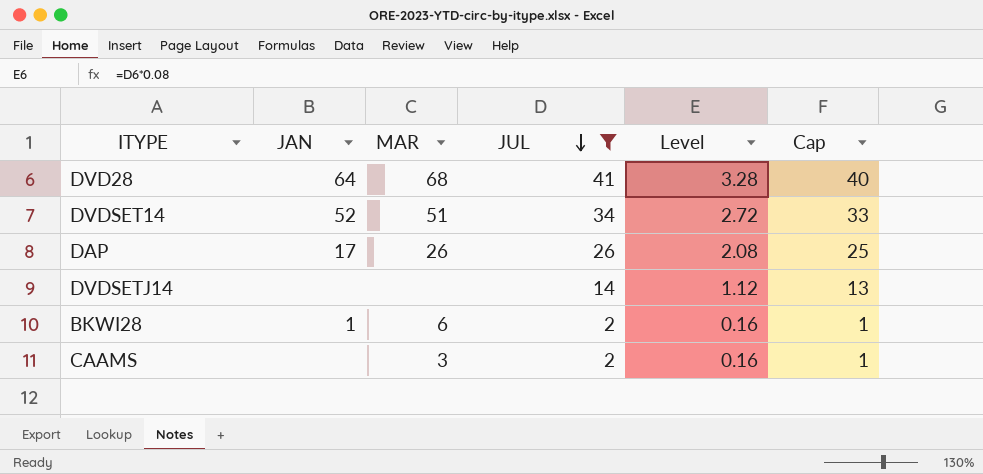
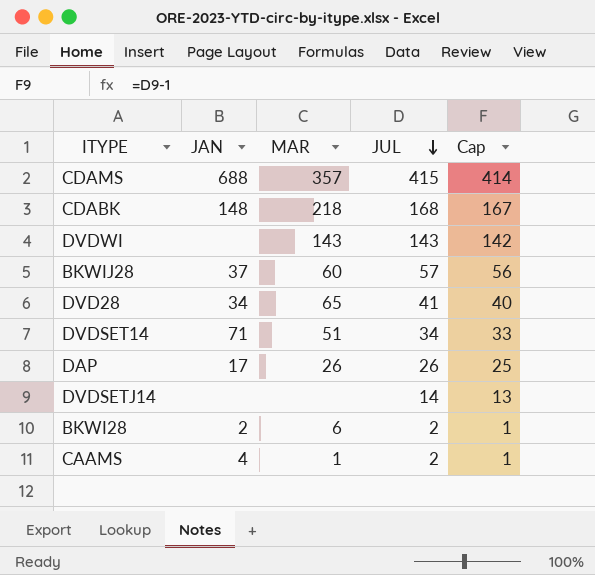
filter: JUL <= 41 -> none
column Level | formula: [JUL] * 0.08 -> none
DVD28 | JAN: 64 -> 34
DVD28 | MAR: 68 -> 65
DVDSET14 | JAN: 52 -> 71
BKWI28 | JAN: 1 -> 2
CAAMS | JAN: none -> 4
CAAMS | MAR: 3 -> 1

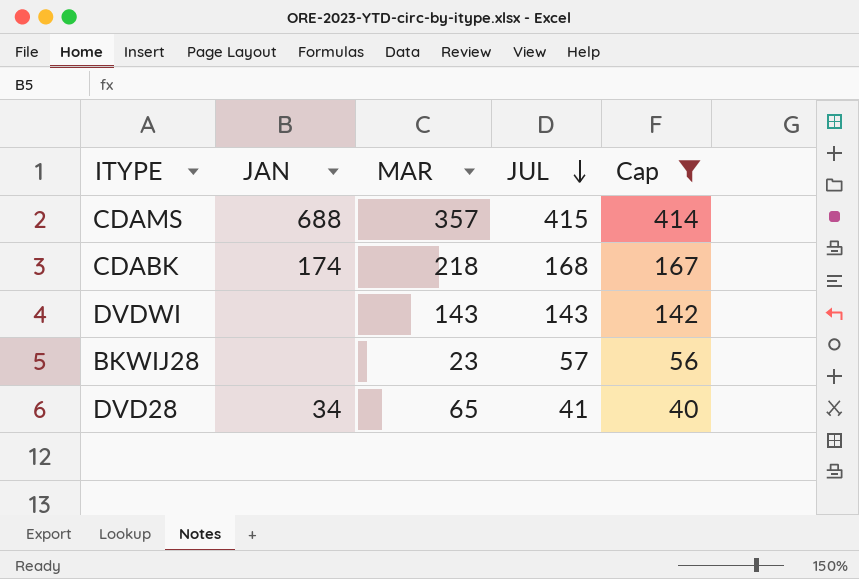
filter: none -> Cap >= 40
CDABK | JAN: 148 -> 174
BKWIJ28 | JAN: 37 -> none
BKWIJ28 | MAR: 60 -> 23

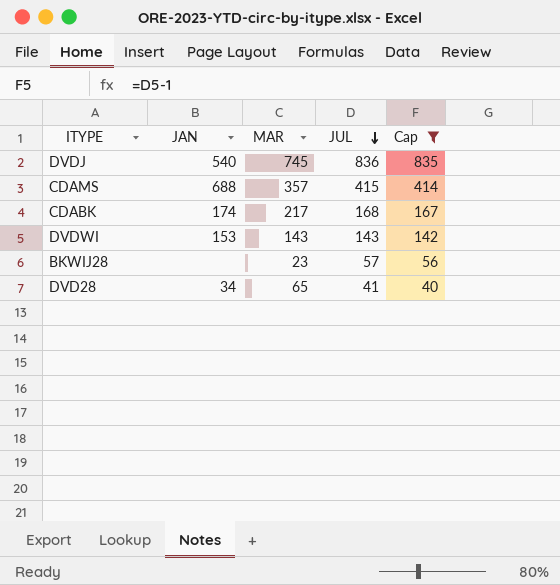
row DVDJ: none -> 540 | 745 | 836 | 835
CDABK | MAR: 218 -> 217
DVDWI | JAN: none -> 153

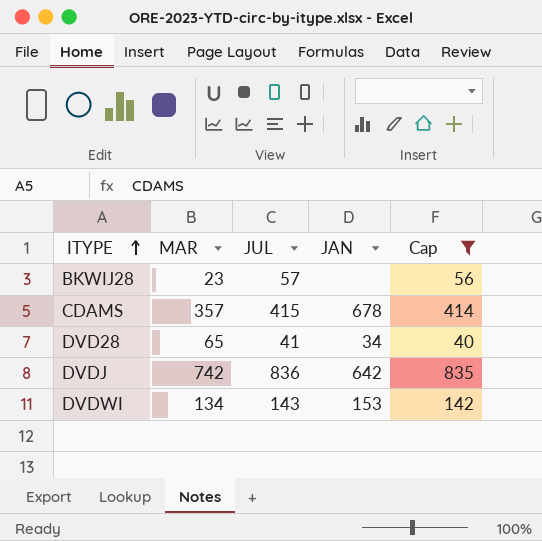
row order: JUL descending -> ITYPE ascending
column JAN | position: 2 -> 4
row CDABK: 174 | 217 | 168 | 167 -> none
CDAMS | JAN: 688 -> 678
DVDJ | MAR: 745 -> 742
DVDJ | JAN: 540 -> 642
DVDWI | MAR: 143 -> 134

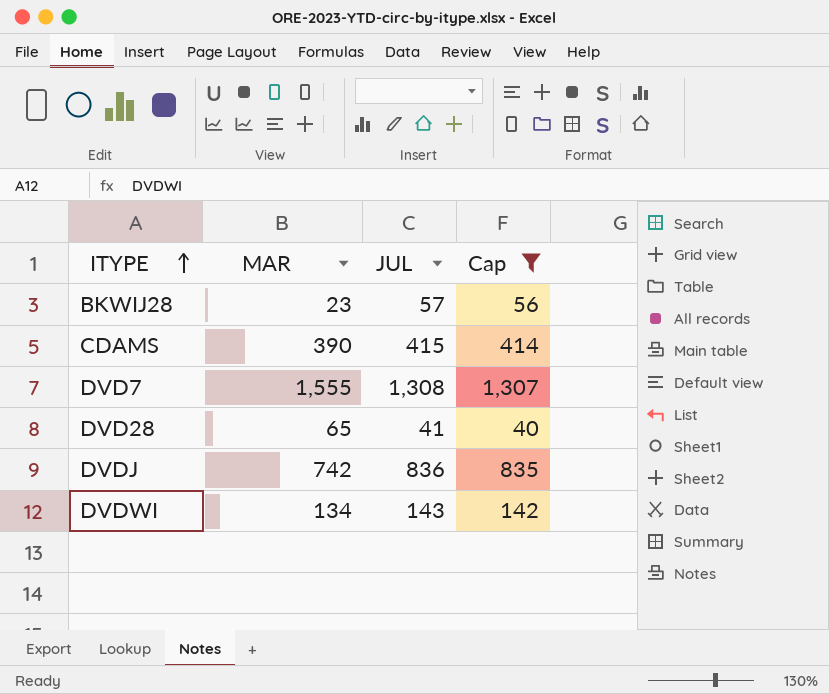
column JAN | position: 4 -> none
CDAMS | MAR: 357 -> 390
row DVD7: none -> 1,555 | 1,308 | 1,307

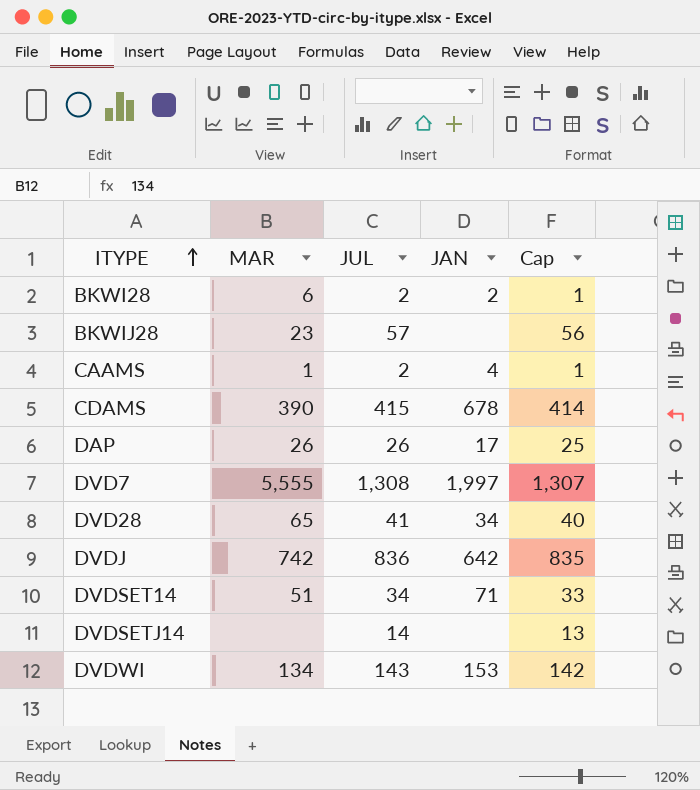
filter: Cap >= 40 -> none
column JAN | position: none -> 4
DVD7 | MAR: 1,555 -> 5,555

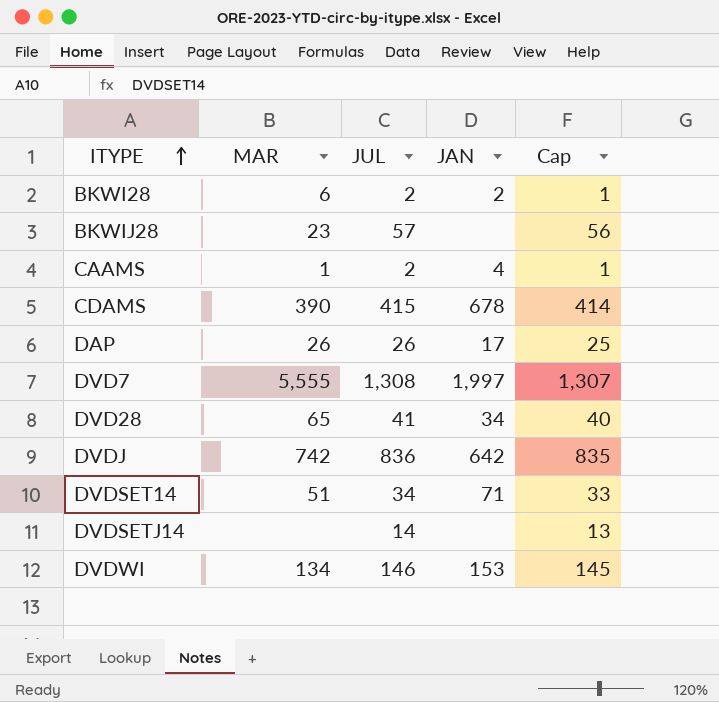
DVDWI | JUL: 143 -> 146
DVDWI | Cap: 142 -> 145

